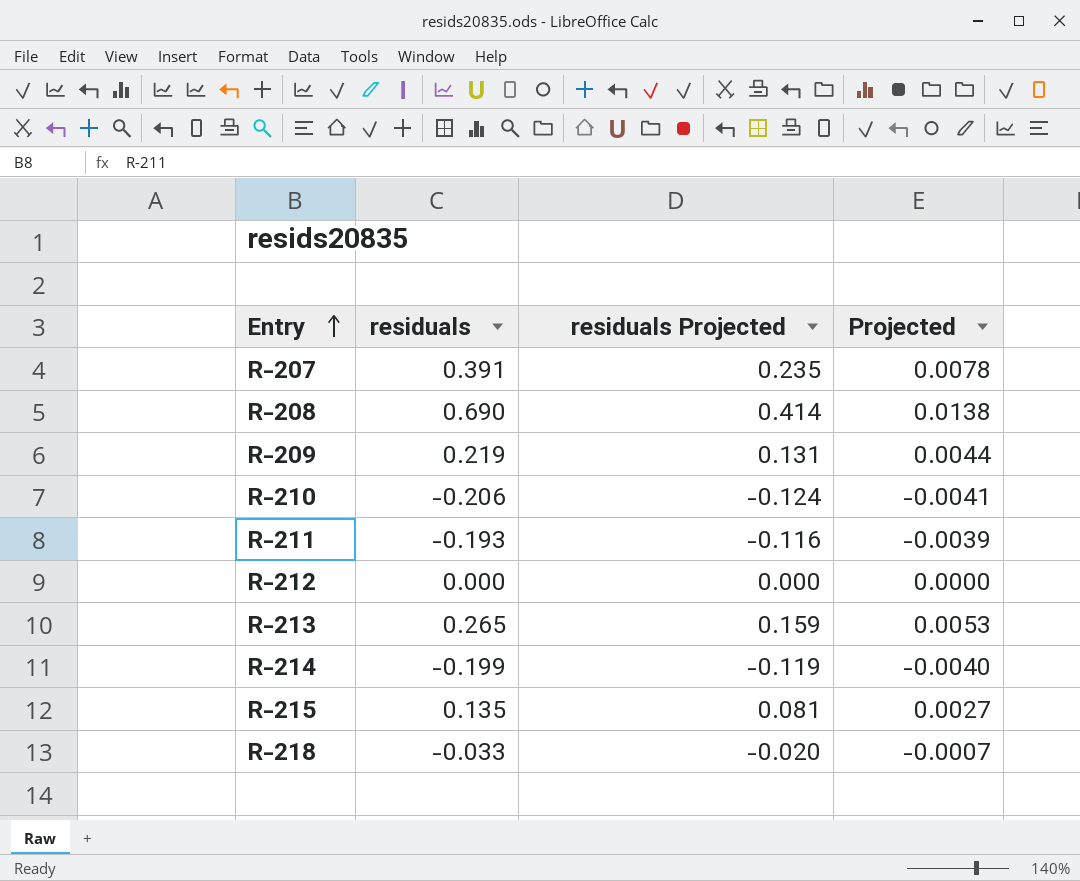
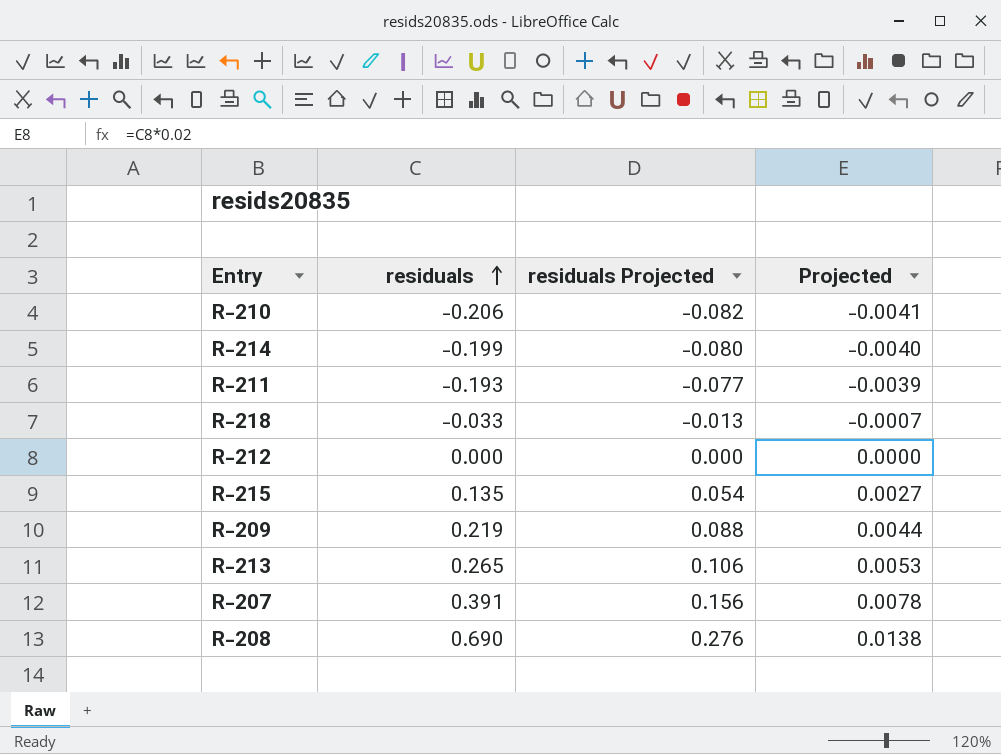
row order: Entry ascending -> residuals ascending
column residuals Projected | formula: [residuals] * 0.6 -> [residuals] * 0.4

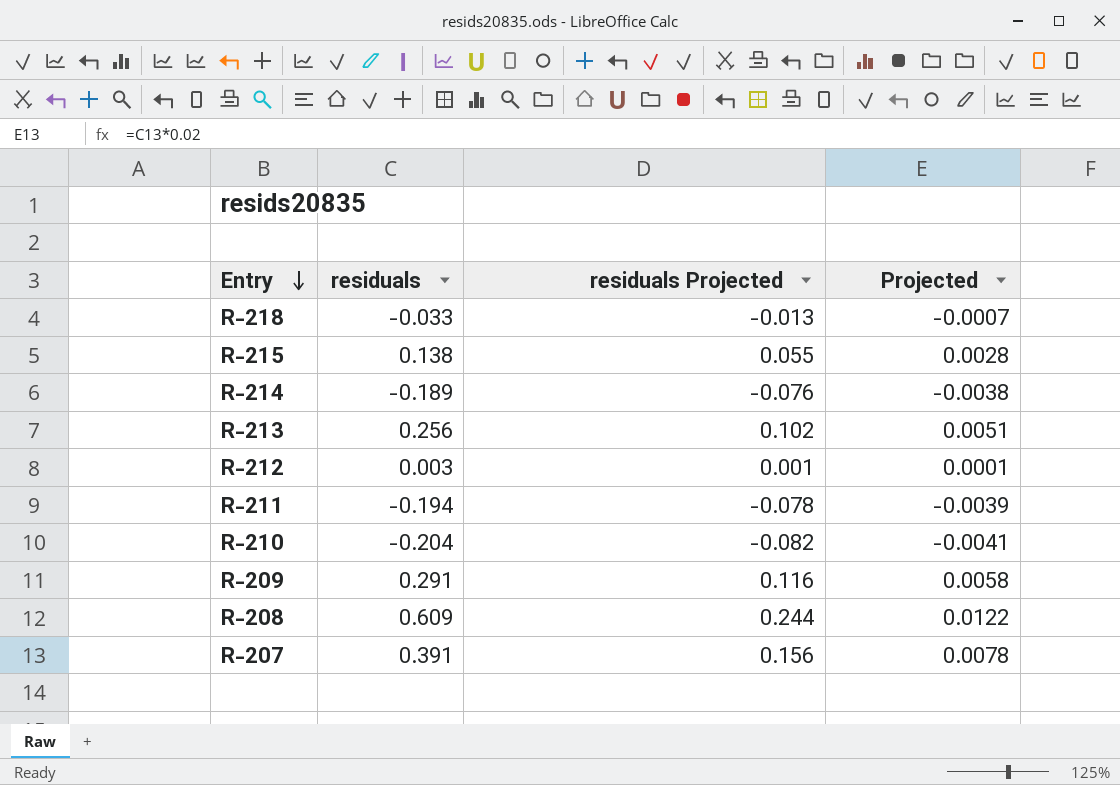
row order: residuals ascending -> Entry descending
R-215 | residuals: 0.135 -> 0.138
R-215 | residuals Projected: 0.054 -> 0.055
R-215 | Projected: 0.0027 -> 0.0028
R-214 | residuals: -0.199 -> -0.189
R-214 | residuals Projected: -0.080 -> -0.076
R-214 | Projected: -0.0040 -> -0.0038
R-213 | residuals: 0.265 -> 0.256
R-213 | residuals Projected: 0.106 -> 0.102
R-213 | Projected: 0.0053 -> 0.0051
R-212 | residuals: 0.000 -> 0.003
R-212 | residuals Projected: 0.000 -> 0.001
R-212 | Projected: 0.0000 -> 0.0001
R-211 | residuals: -0.193 -> -0.194
R-211 | residuals Projected: -0.077 -> -0.078
R-210 | residuals: -0.206 -> -0.204
R-209 | residuals: 0.219 -> 0.291
R-209 | residuals Projected: 0.088 -> 0.116
R-209 | Projected: 0.0044 -> 0.0058
R-208 | residuals: 0.690 -> 0.609
R-208 | residuals Projected: 0.276 -> 0.244
R-208 | Projected: 0.0138 -> 0.0122

